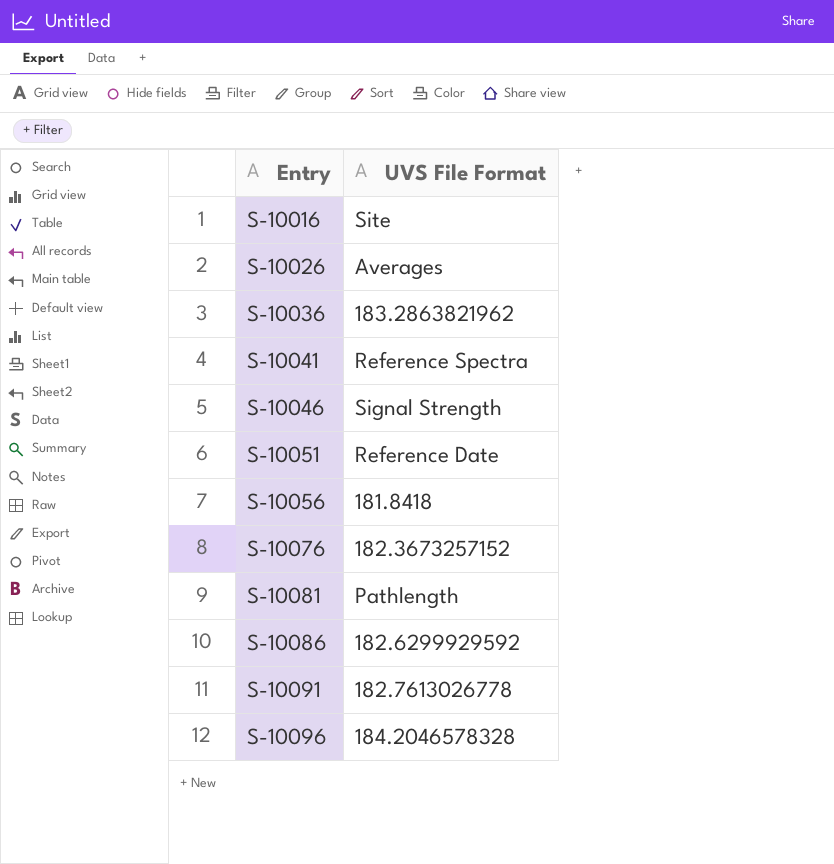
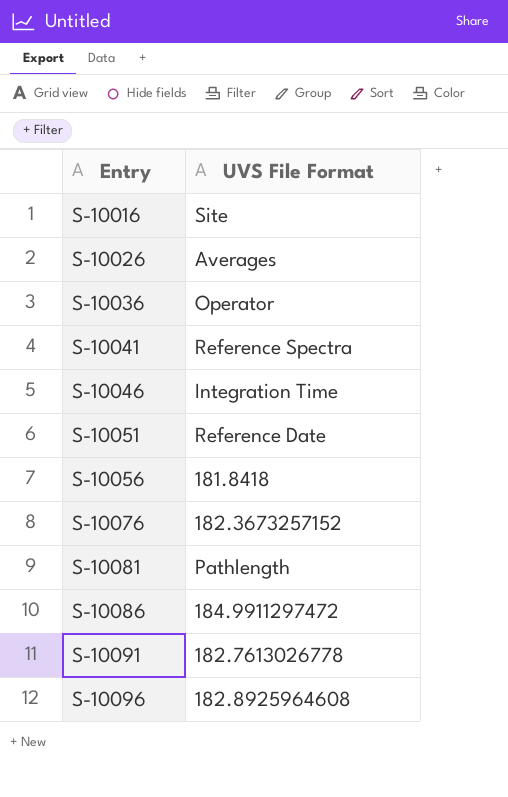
S-10036 | UVS File Format: 183.2863821962 -> Operator
S-10046 | UVS File Format: Signal Strength -> Integration Time
S-10086 | UVS File Format: 182.6299929592 -> 184.9911297472
S-10096 | UVS File Format: 184.2046578328 -> 182.8925964608

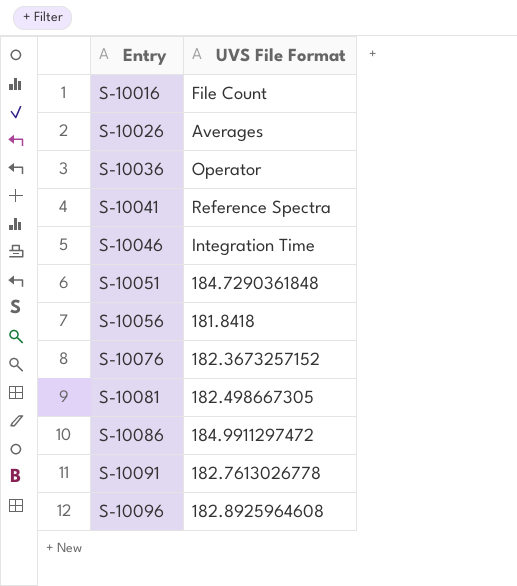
S-10016 | UVS File Format: Site -> File Count
S-10051 | UVS File Format: Reference Date -> 184.7290361848
S-10081 | UVS File Format: Pathlength -> 182.498667305

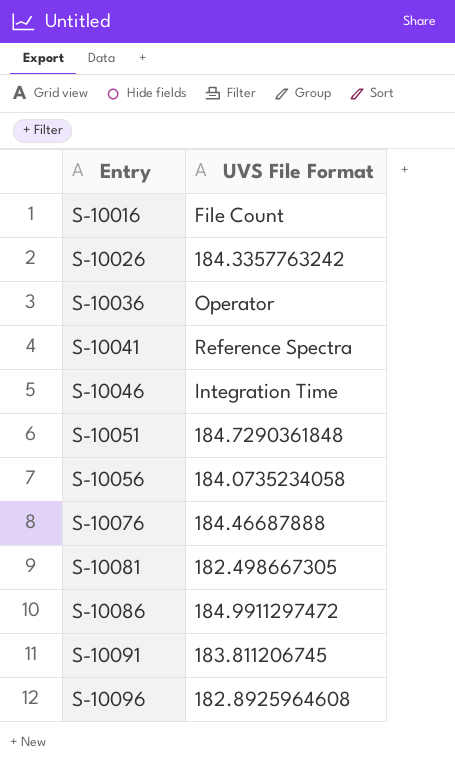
S-10026 | UVS File Format: Averages -> 184.3357763242
S-10056 | UVS File Format: 181.8418 -> 184.0735234058
S-10076 | UVS File Format: 182.3673257152 -> 184.46687888
S-10091 | UVS File Format: 182.7613026778 -> 183.811206745

